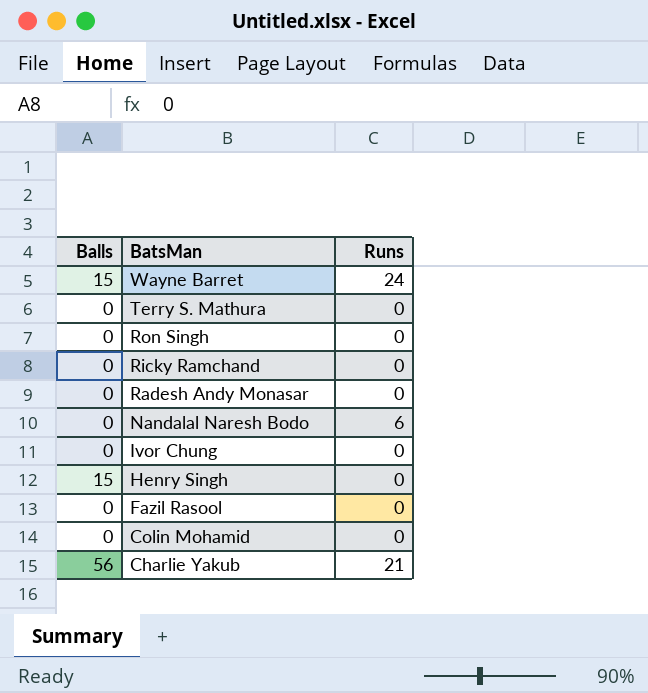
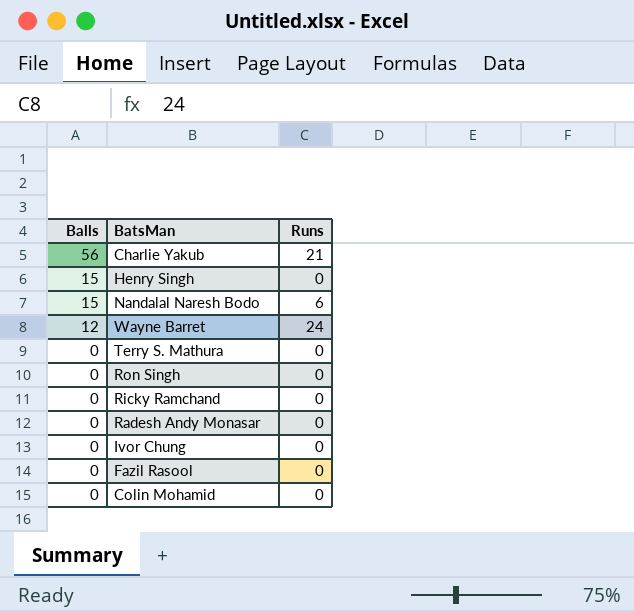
row order: BatsMan descending -> Balls descending
Nandalal Naresh Bodo | Balls: 0 -> 15
Wayne Barret | Balls: 15 -> 12

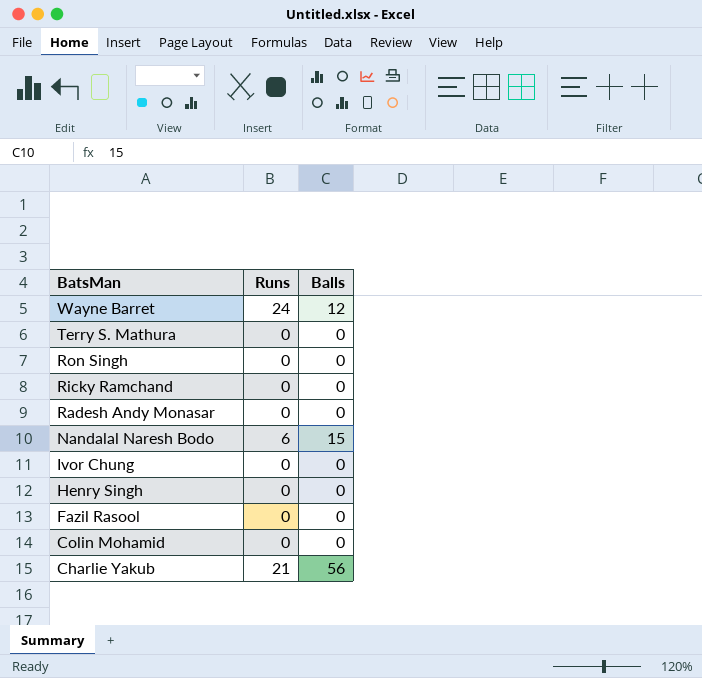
row order: Balls descending -> BatsMan descending
column Balls | position: 1 -> 3
Henry Singh | Balls: 15 -> 0

